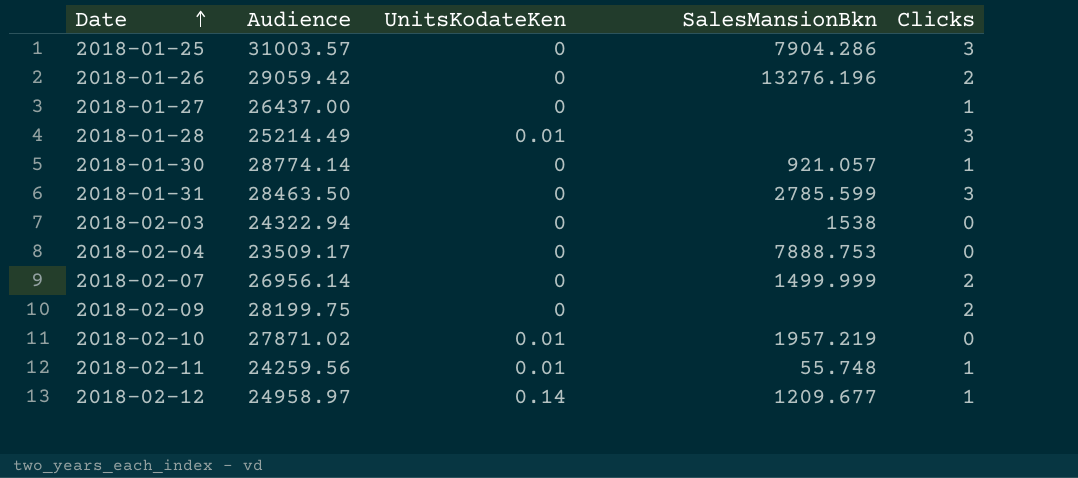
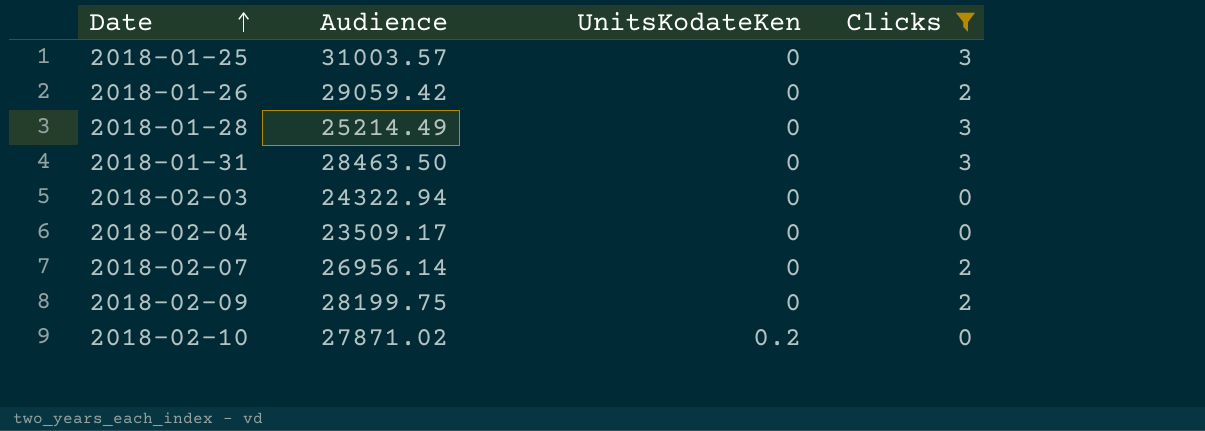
filter: none -> Clicks != 1
column SalesMansionBkn | position: 4 -> none
2018-01-28 | UnitsKodateKen: 0.01 -> 0
2018-02-10 | UnitsKodateKen: 0.01 -> 0.2

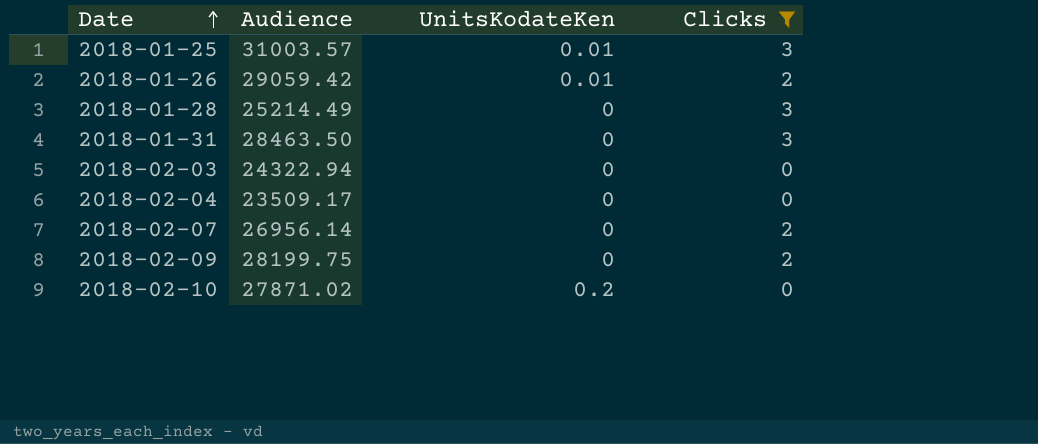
2018-01-25 | UnitsKodateKen: 0 -> 0.01
2018-01-26 | UnitsKodateKen: 0 -> 0.01

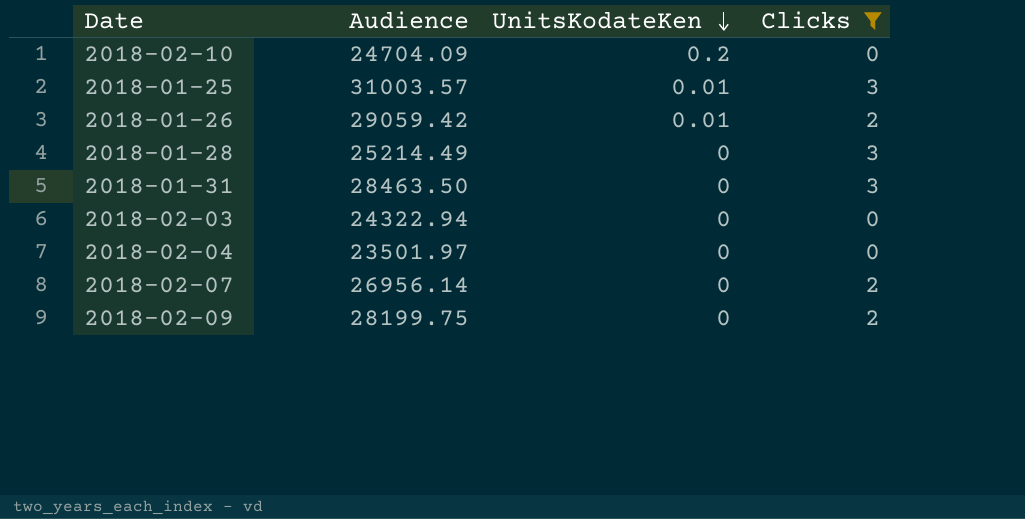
row order: Date ascending -> UnitsKodateKen descending
2018-02-10 | Audience: 27871.02 -> 24704.09
2018-02-04 | Audience: 23509.17 -> 23501.97

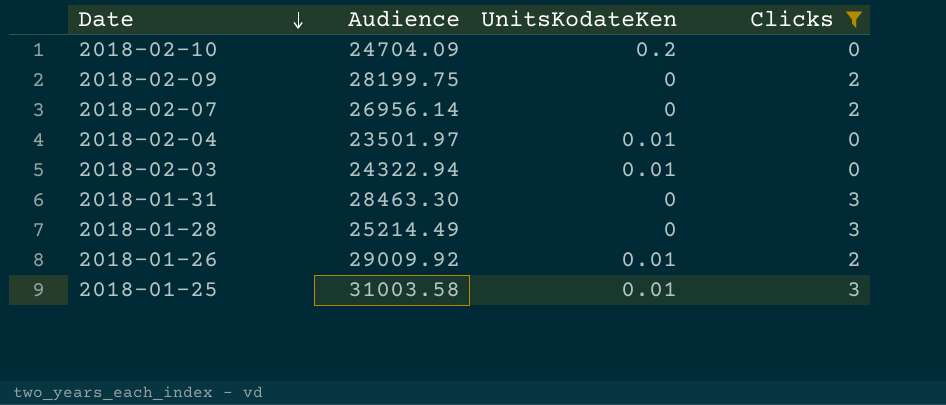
row order: UnitsKodateKen descending -> Date descending
2018-02-04 | UnitsKodateKen: 0 -> 0.01
2018-02-03 | UnitsKodateKen: 0 -> 0.01
2018-01-31 | Audience: 28463.50 -> 28463.30
2018-01-26 | Audience: 29059.42 -> 29009.92
2018-01-25 | Audience: 31003.57 -> 31003.58

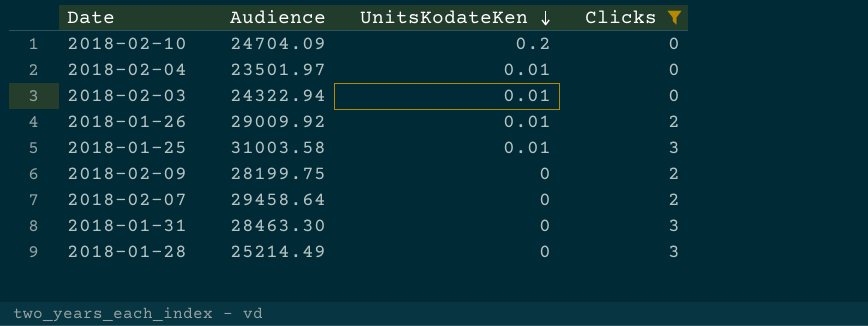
row order: Date descending -> UnitsKodateKen descending
2018-02-07 | Audience: 26956.14 -> 29458.64

